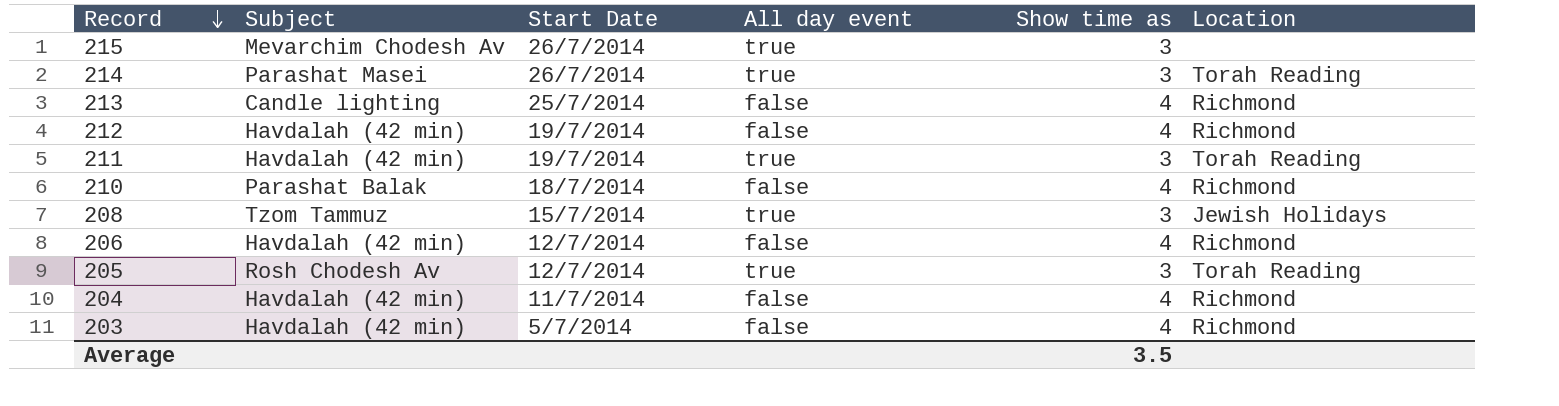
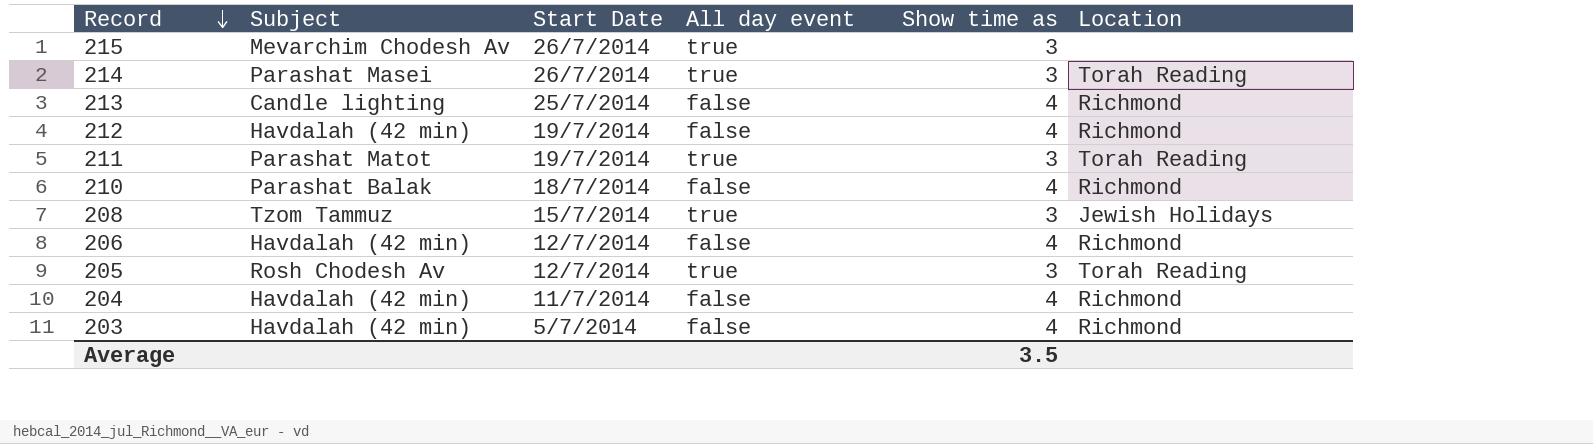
211 | Subject: Havdalah (42 min) -> Parashat Matot

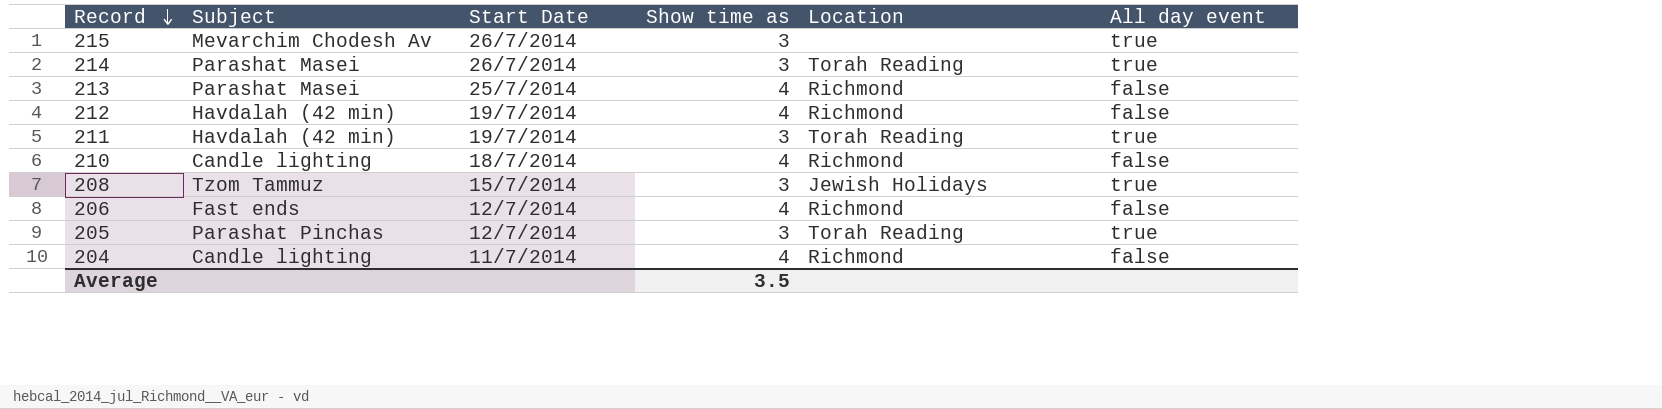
column All day event | position: 4 -> 6
row 203: Havdalah (42 min) | 5/7/2014 | false | 4 | Richmond -> none
213 | Subject: Candle lighting -> Parashat Masei
211 | Subject: Parashat Matot -> Havdalah (42 min)
210 | Subject: Parashat Balak -> Candle lighting
206 | Subject: Havdalah (42 min) -> Fast ends
205 | Subject: Rosh Chodesh Av -> Parashat Pinchas
204 | Subject: Havdalah (42 min) -> Candle lighting

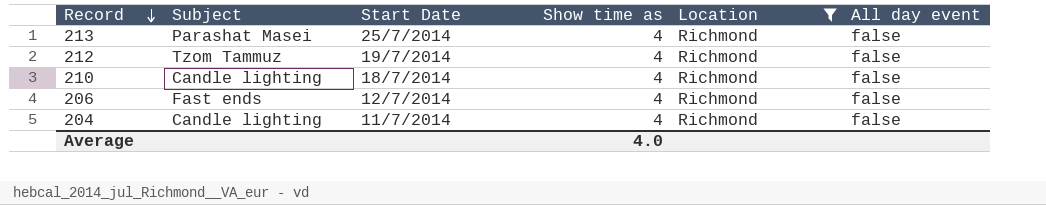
filter: none -> Location = Richmond
212 | Subject: Havdalah (42 min) -> Tzom Tammuz
Average | Show time as: 3.5 -> 4.0

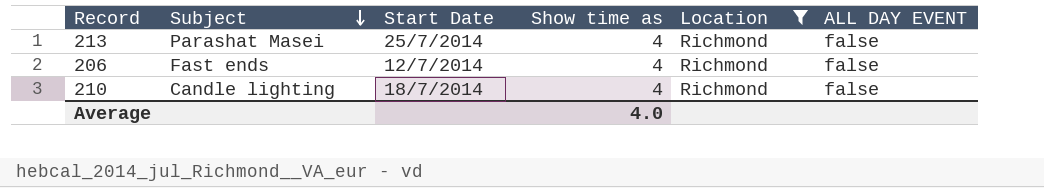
row order: Record descending -> Subject descending
column name: All day event -> ALL DAY EVENT
row 212: Tzom Tammuz | 19/7/2014 | 4 | Richmond | false -> none
row 204: Candle lighting | 11/7/2014 | 4 | Richmond | false -> none

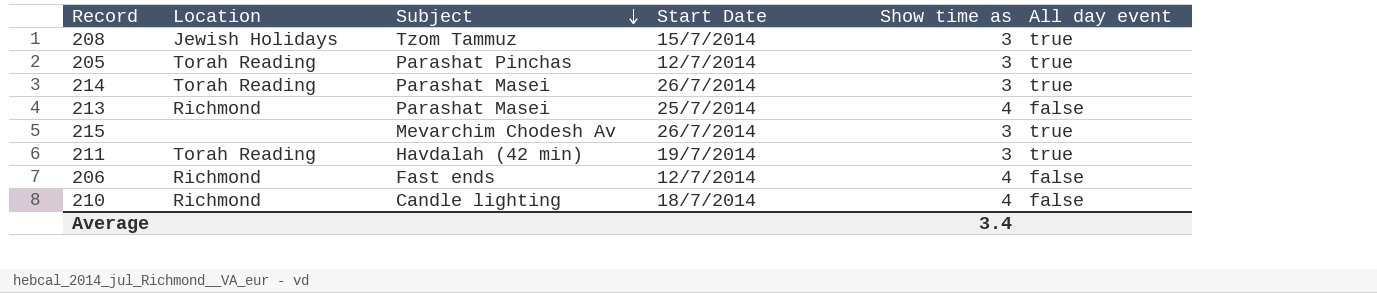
filter: Location = Richmond -> none
column Location | position: 5 -> 2
column name: ALL DAY EVENT -> All day event
Average | Show time as: 4.0 -> 3.4

